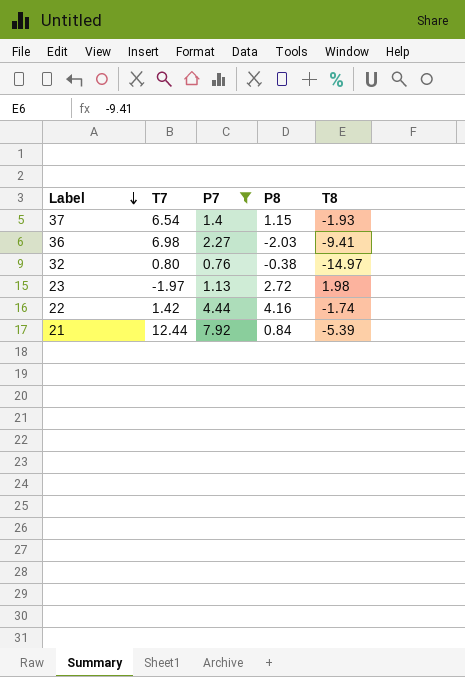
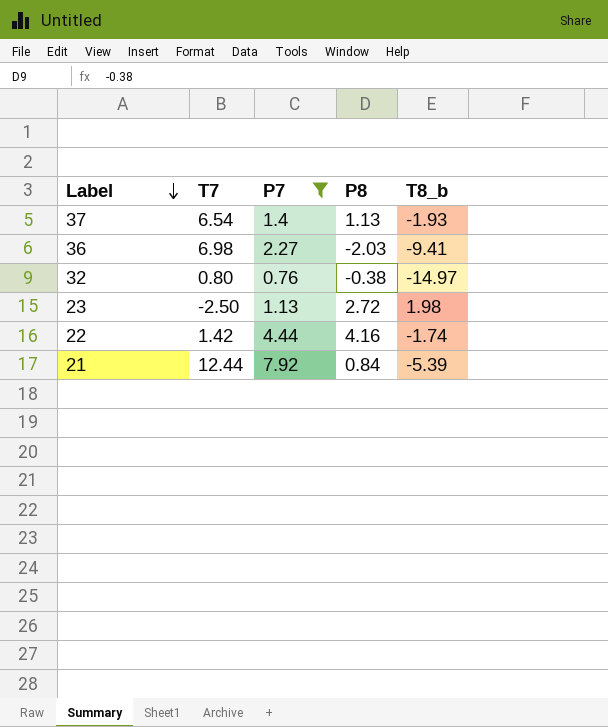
column name: T8 -> T8_b
37 | P8: 1.15 -> 1.13
23 | T7: -1.97 -> -2.50

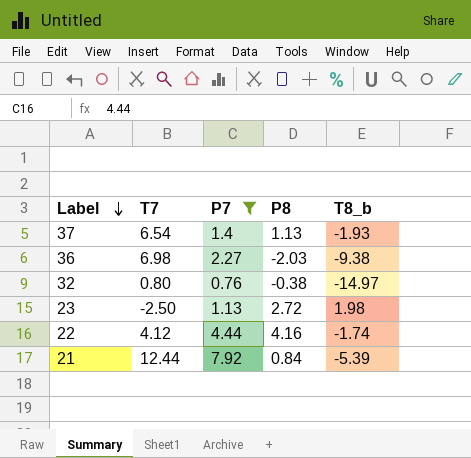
36 | T8_b: -9.41 -> -9.38
22 | T7: 1.42 -> 4.12

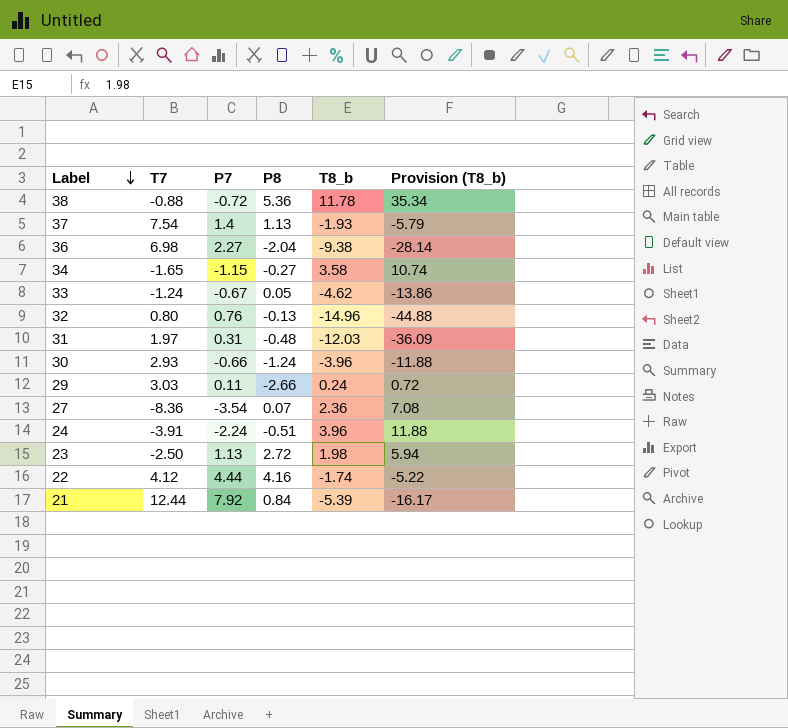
filter: P7 >= 0.76 -> none
column Provision (T8_b) | formula: none -> [T8_b] * 3
37 | T7: 6.54 -> 7.54
36 | P8: -2.03 -> -2.04
32 | P8: -0.38 -> -0.13
32 | T8_b: -14.97 -> -14.96

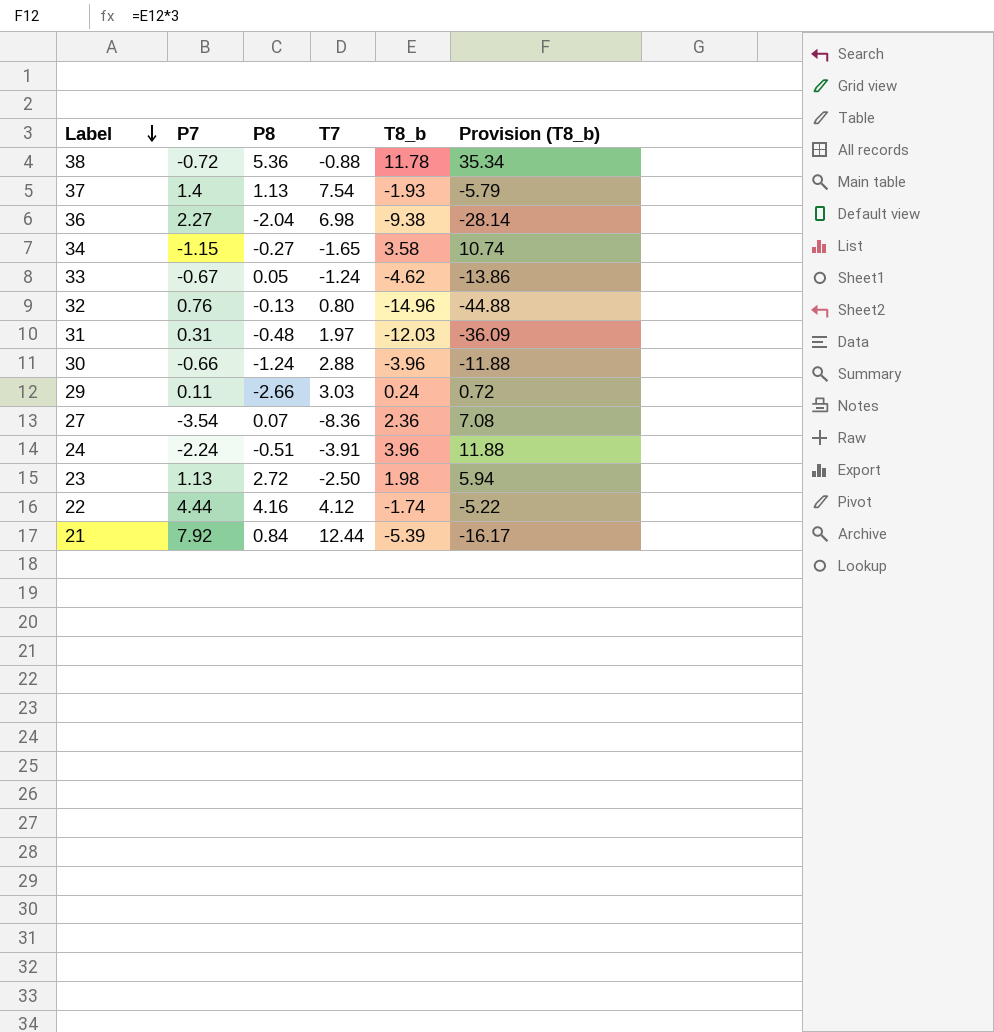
column T7 | position: 2 -> 4
30 | T7: 2.93 -> 2.88

